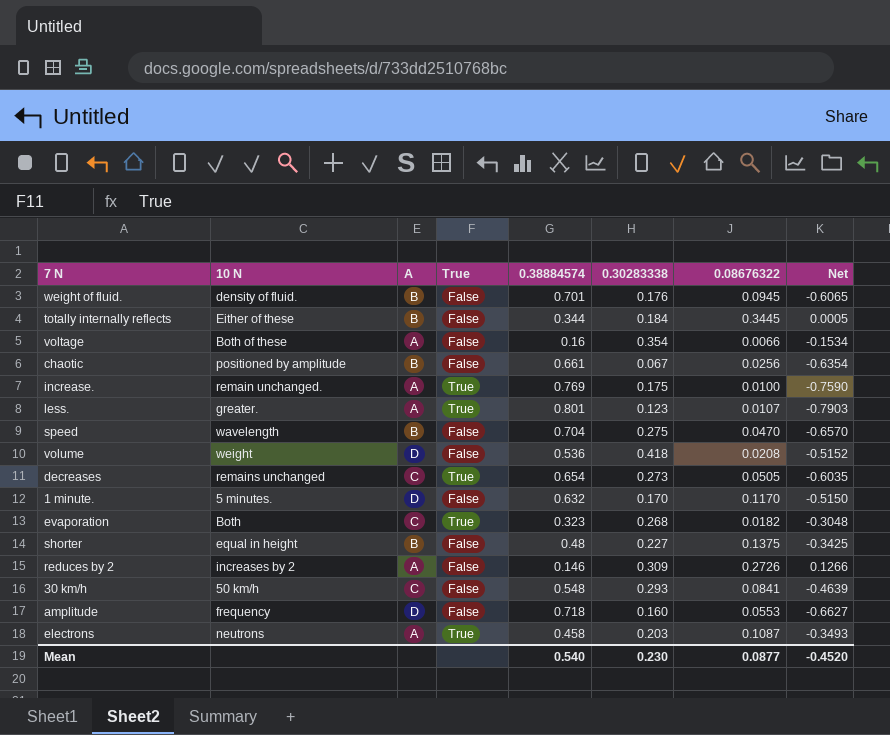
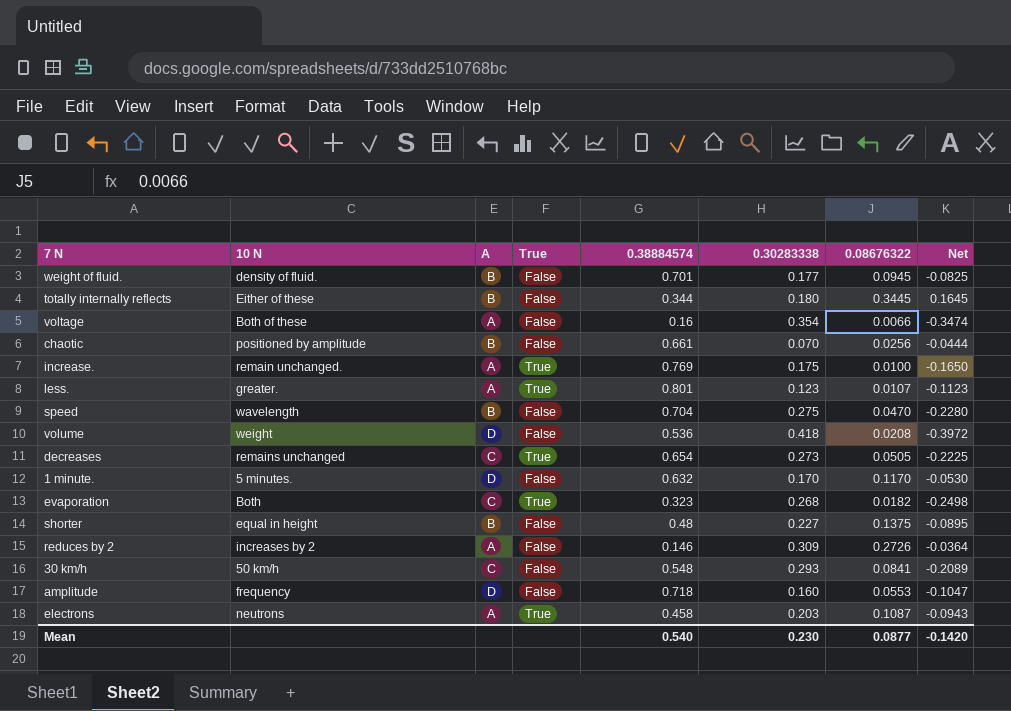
column Net | formula: [0.08676322] - [0.38884574] -> [0.08676322] - [0.30283338]
weight of fluid. | 0.30283338: 0.176 -> 0.177
totally internally reflects | 0.30283338: 0.184 -> 0.180
chaotic | 0.30283338: 0.067 -> 0.070
Mean | Net: -0.4520 -> -0.1420

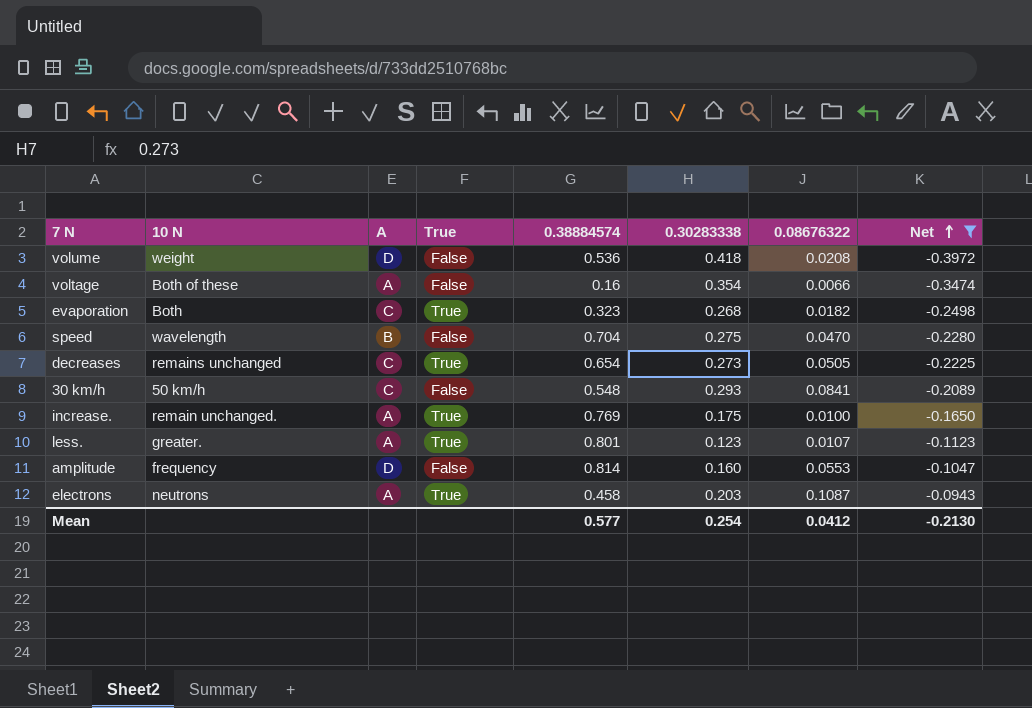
filter: none -> Net <= -0.0943
row order: none -> Net ascending
amplitude | 0.38884574: 0.718 -> 0.814
Mean | 0.38884574: 0.540 -> 0.577
Mean | 0.30283338: 0.230 -> 0.254
Mean | 0.08676322: 0.0877 -> 0.0412
Mean | Net: -0.1420 -> -0.2130

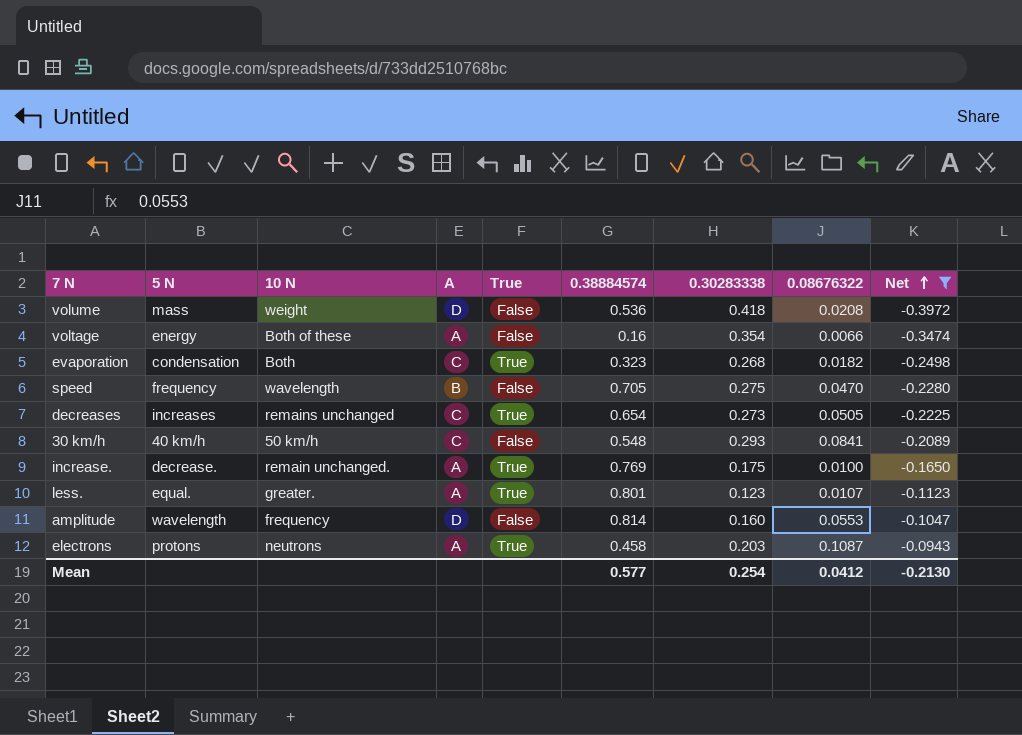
column 5 N | position: none -> 2
speed | 0.38884574: 0.704 -> 0.705

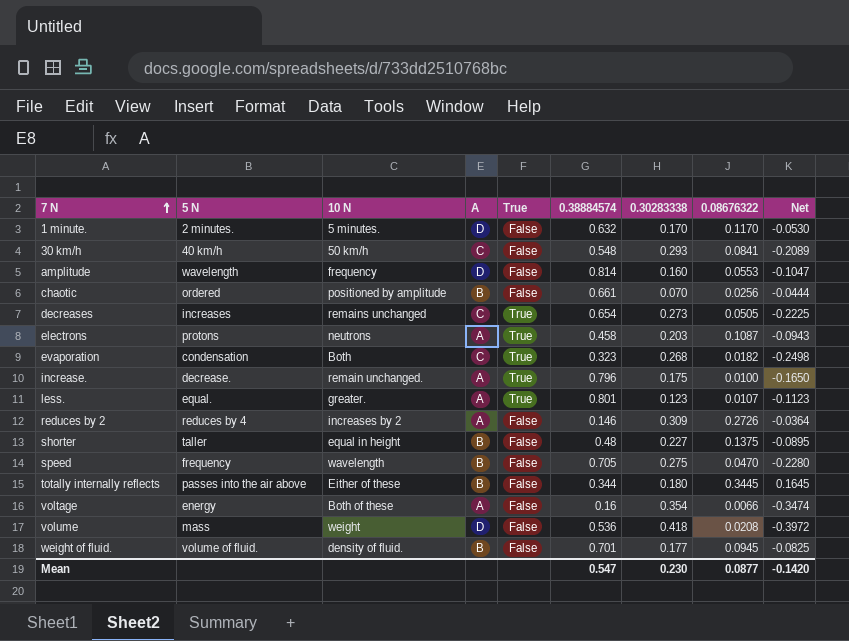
filter: Net <= -0.0943 -> none
row order: Net ascending -> 7 N ascending
increase. | 0.38884574: 0.769 -> 0.796
Mean | 0.38884574: 0.577 -> 0.547
Mean | 0.30283338: 0.254 -> 0.230
Mean | 0.08676322: 0.0412 -> 0.0877
Mean | Net: -0.2130 -> -0.1420

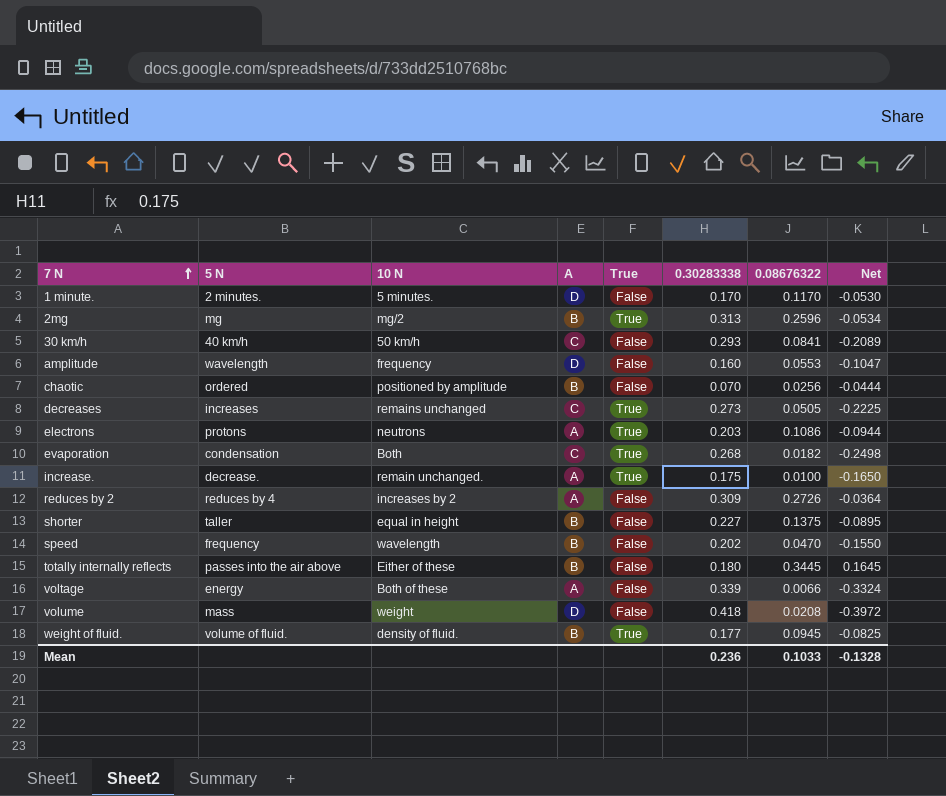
column 0.38884574 | position: 6 -> none
row less.: equal. | greater. | A | True | 0.801 | 0.123 | 0.0107 | -0.1123 -> none
row 2mg: none -> mg | mg/2 | B | True | 0.313 | 0.2596 | -0.0534
electrons | 0.08676322: 0.1087 -> 0.1086
electrons | Net: -0.0943 -> -0.0944
speed | 0.30283338: 0.275 -> 0.202
speed | Net: -0.2280 -> -0.1550
voltage | 0.30283338: 0.354 -> 0.339
voltage | Net: -0.3474 -> -0.3324
weight of fluid. | True: False -> True
Mean | 0.30283338: 0.230 -> 0.236
Mean | 0.08676322: 0.0877 -> 0.1033
Mean | Net: -0.1420 -> -0.1328

